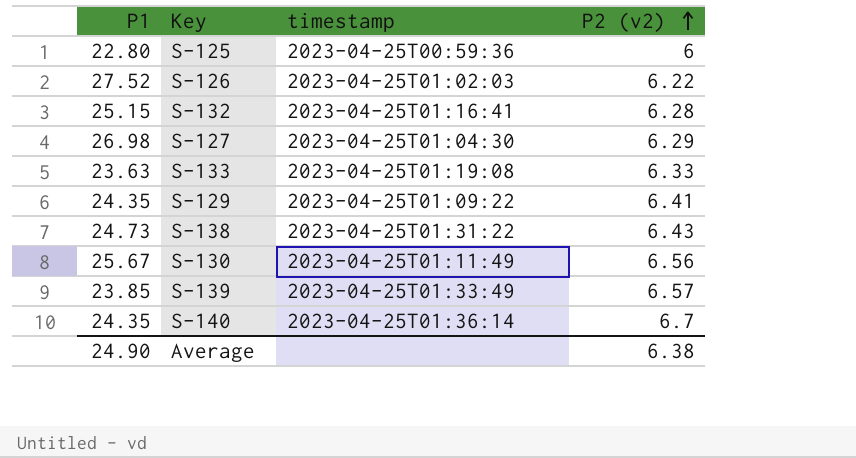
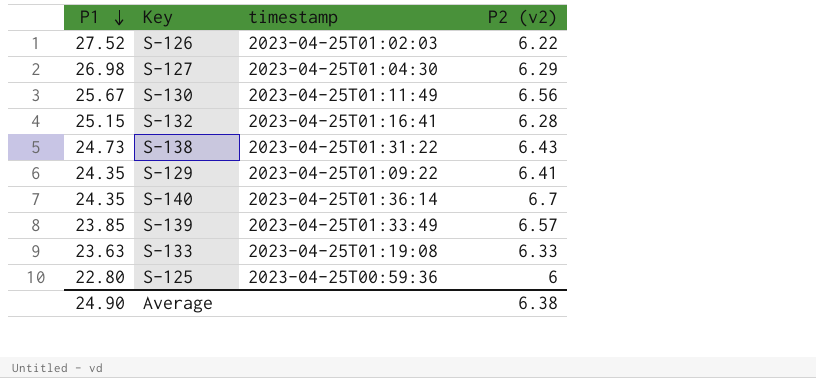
row order: P2 (v2) ascending -> P1 descending

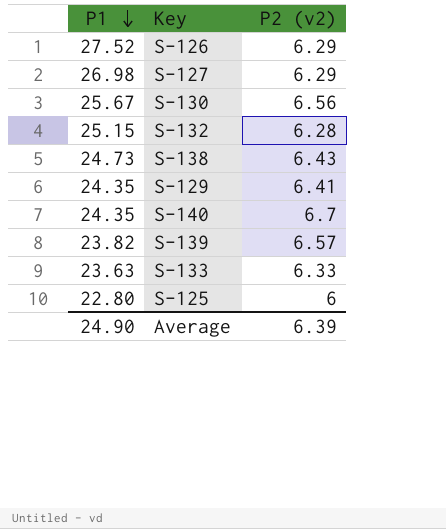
column timestamp | position: 3 -> none
S-126 | P2 (v2): 6.22 -> 6.29
S-139 | P1: 23.85 -> 23.82
Average | P2 (v2): 6.38 -> 6.39

